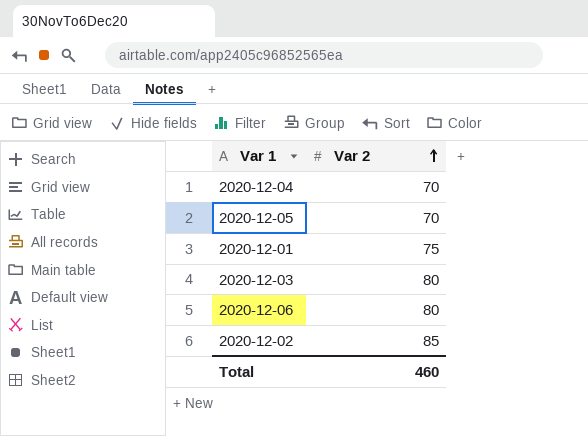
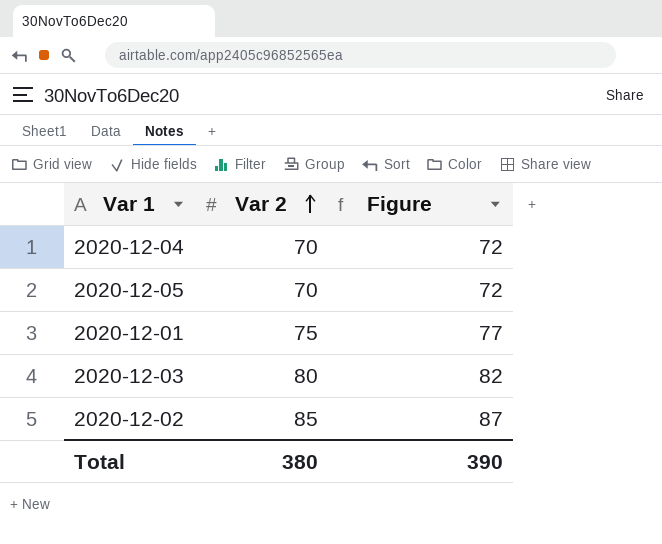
column Figure | formula: none -> [Var 2] + 2
row 2020-12-06: 80 -> none
Total | Var 2: 460 -> 380

